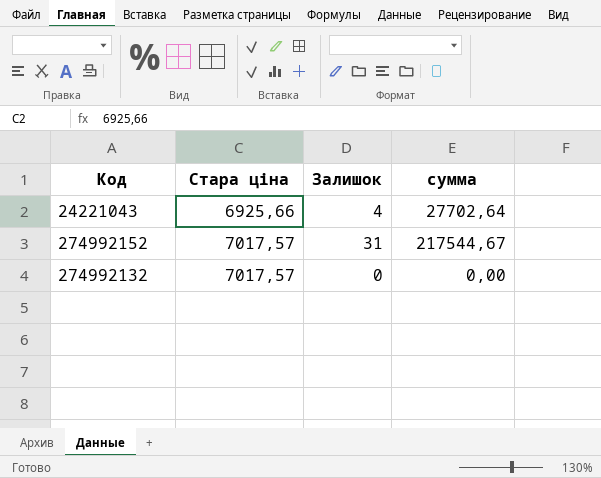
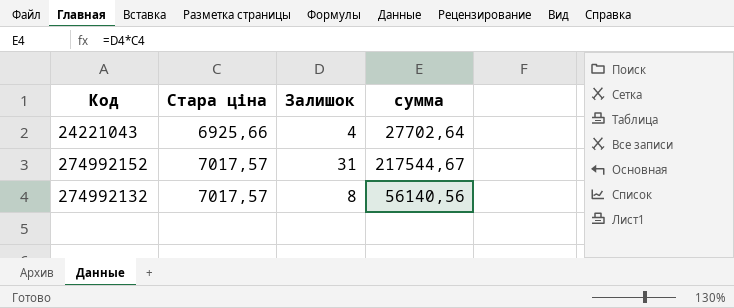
274992132 | Залишок: 0 -> 8
274992132 | сумма: 0,00 -> 56140,56

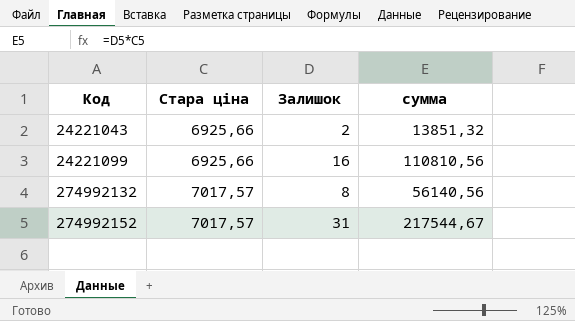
row order: Стара ціна ascending -> Код ascending
24221043 | Залишок: 4 -> 2
24221043 | сумма: 27702,64 -> 13851,32
row 24221099: none -> 6925,66 | 16 | 110810,56

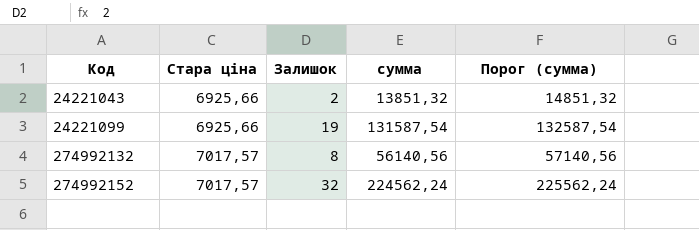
column Порог (сумма) | formula: none -> [сумма] + 1000
24221099 | Залишок: 16 -> 19
24221099 | сумма: 110810,56 -> 131587,54
274992152 | Залишок: 31 -> 32
274992152 | сумма: 217544,67 -> 224562,24

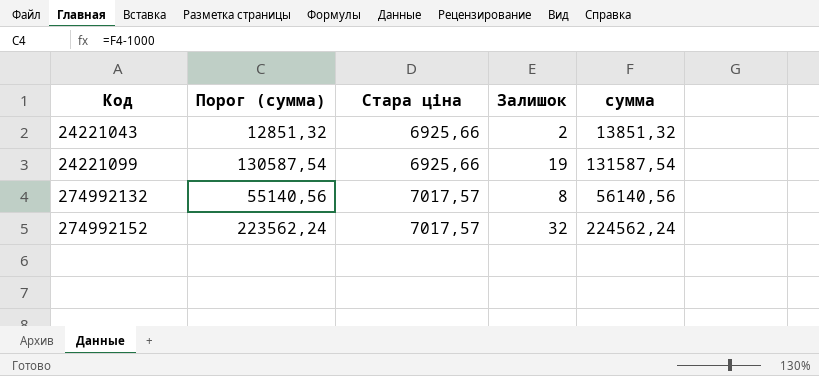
column Порог (сумма) | formula: [сумма] + 1000 -> [сумма] - 1000
column Порог (сумма) | position: 5 -> 2

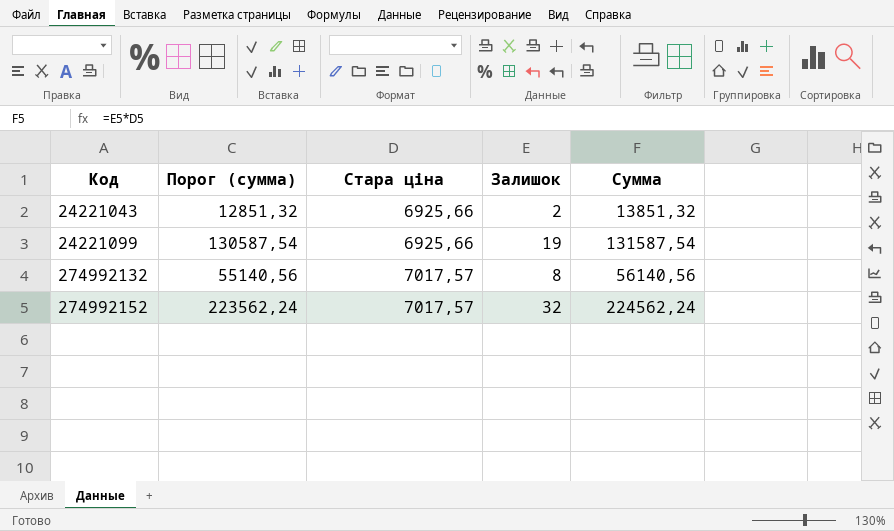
column name: сумма -> Сумма

